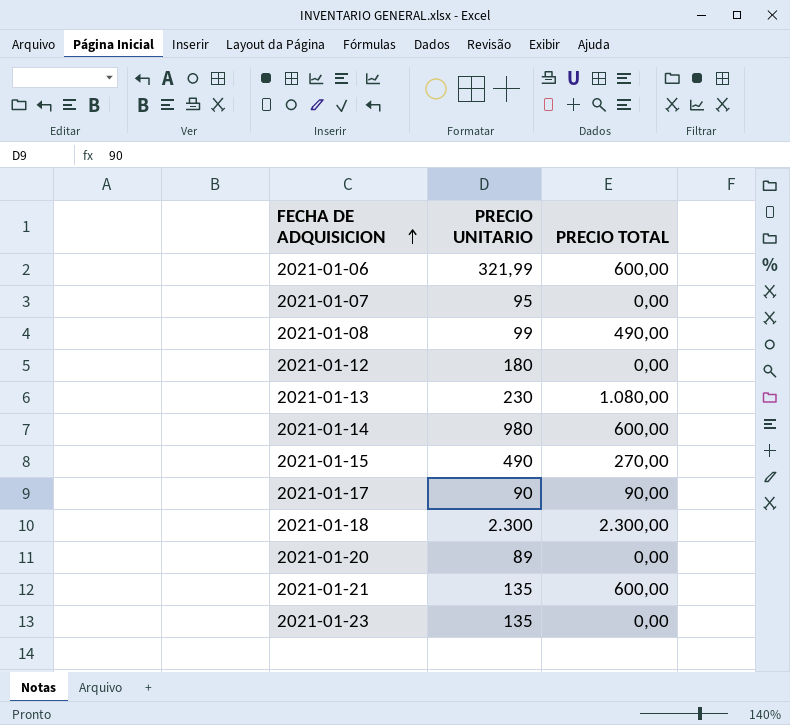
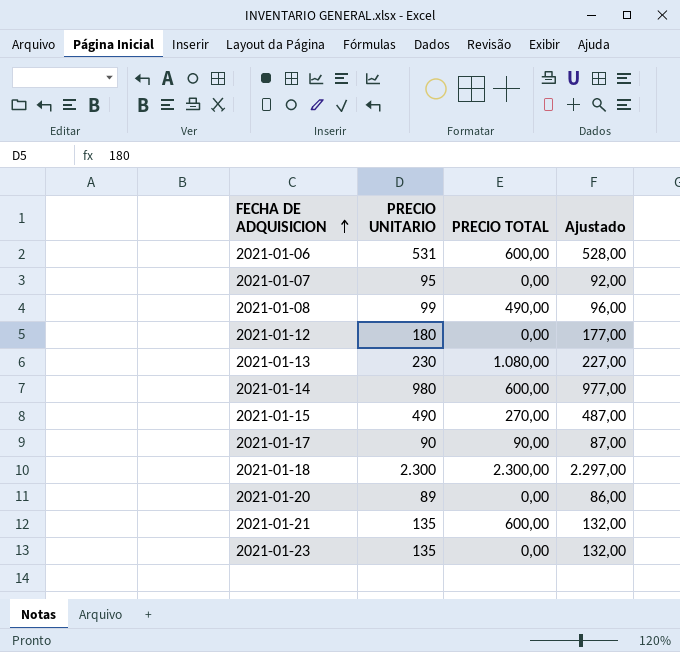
column Ajustado | formula: none -> [PRECIO UNITARIO] - 3
2021-01-06 | PRECIO UNITARIO: 321,99 -> 531

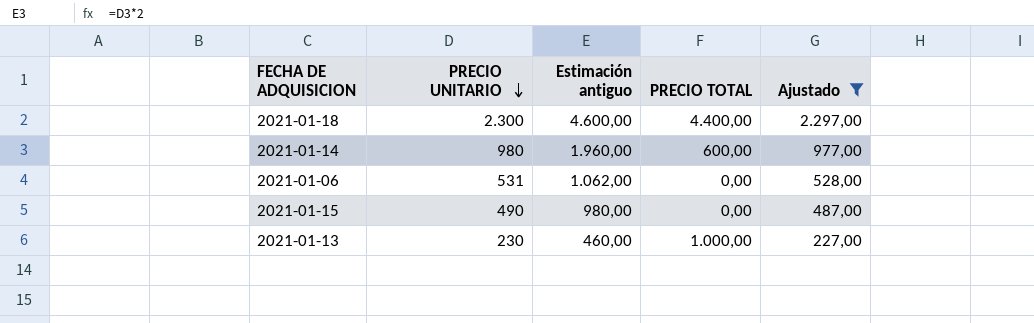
filter: none -> Ajustado >= 227,00
row order: FECHA DE ADQUISICION ascending -> PRECIO UNITARIO descending
column Estimación antiguo | formula: none -> [PRECIO UNITARIO] * 2
2021-01-18 | PRECIO TOTAL: 2.300,00 -> 4.400,00
2021-01-06 | PRECIO TOTAL: 600,00 -> 0,00
2021-01-15 | PRECIO TOTAL: 270,00 -> 0,00
2021-01-13 | PRECIO TOTAL: 1.080,00 -> 1.000,00

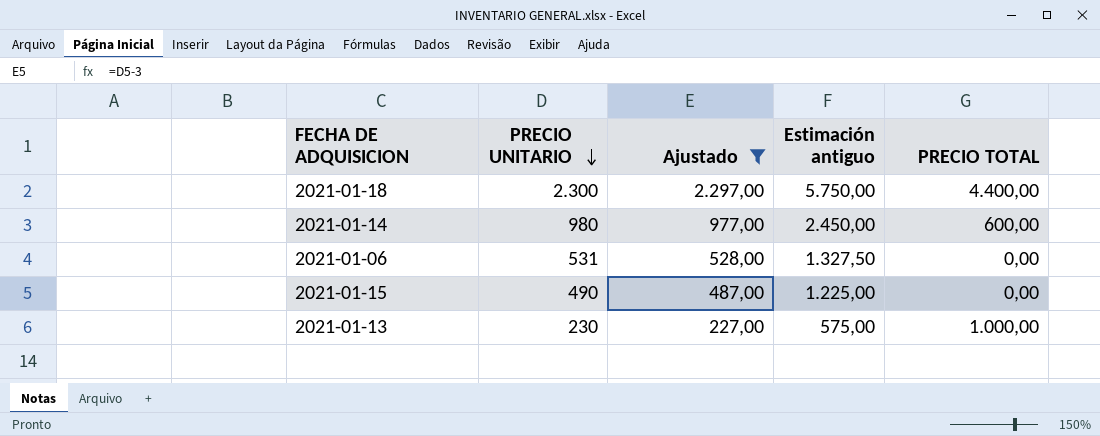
column Ajustado | position: 5 -> 3
column Estimación antiguo | formula: [PRECIO UNITARIO] * 2 -> [PRECIO UNITARIO] * 2,5

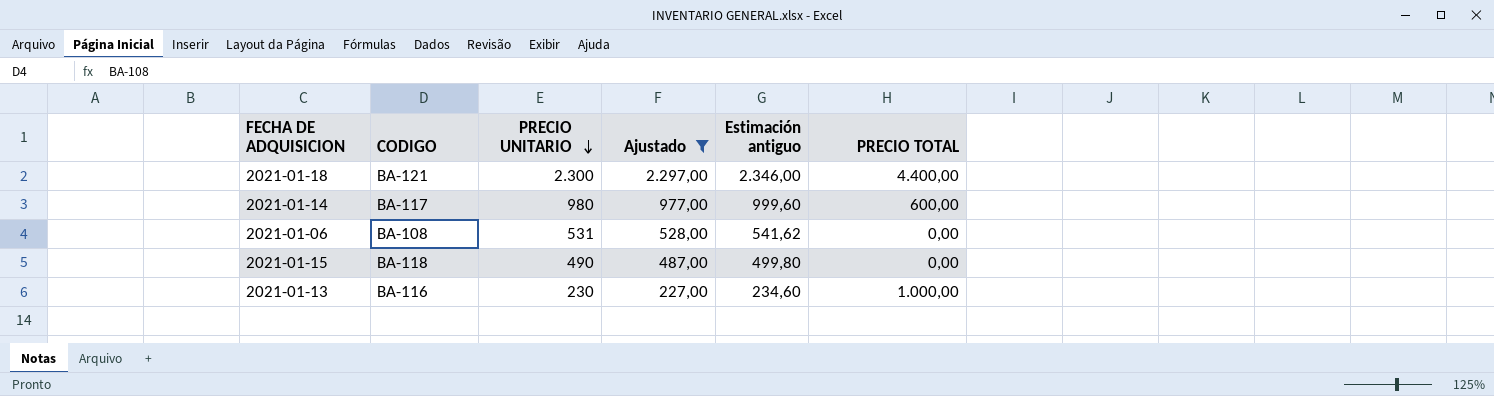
column CODIGO | position: none -> 2
column Estimación antiguo | formula: [PRECIO UNITARIO] * 2,5 -> [PRECIO UNITARIO] * 1,02

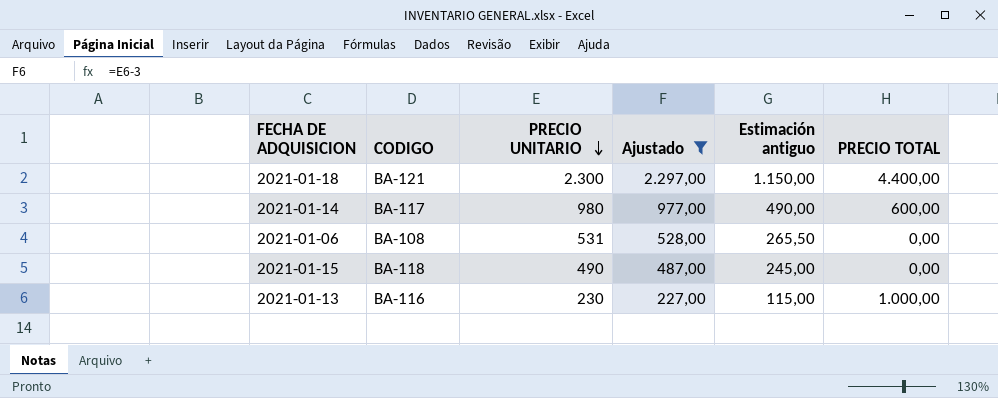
column Estimación antiguo | formula: [PRECIO UNITARIO] * 1,02 -> [PRECIO UNITARIO] * 0,5

